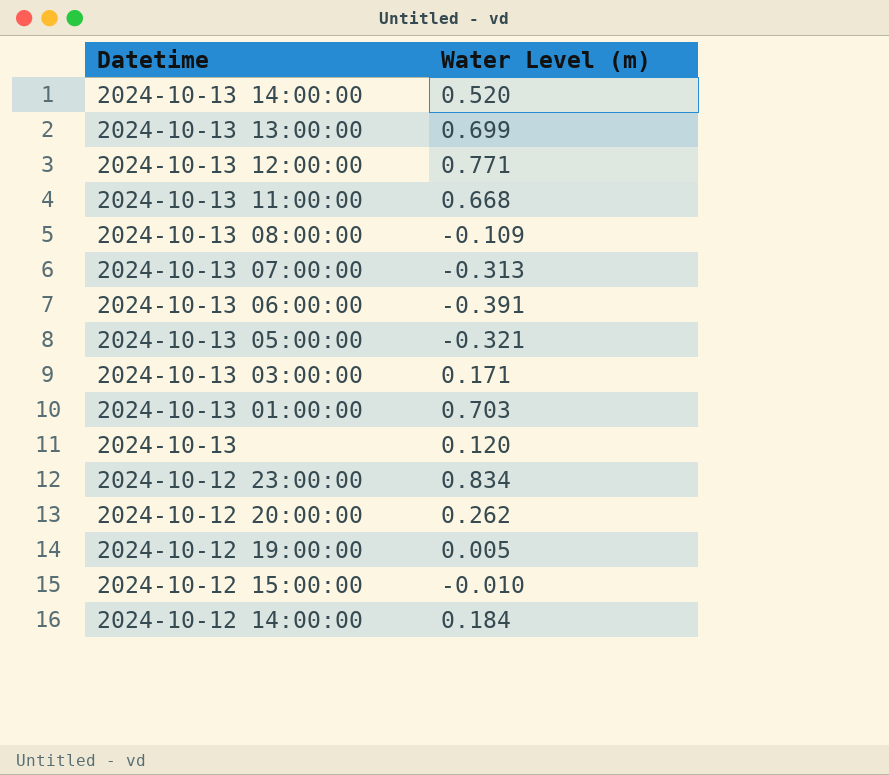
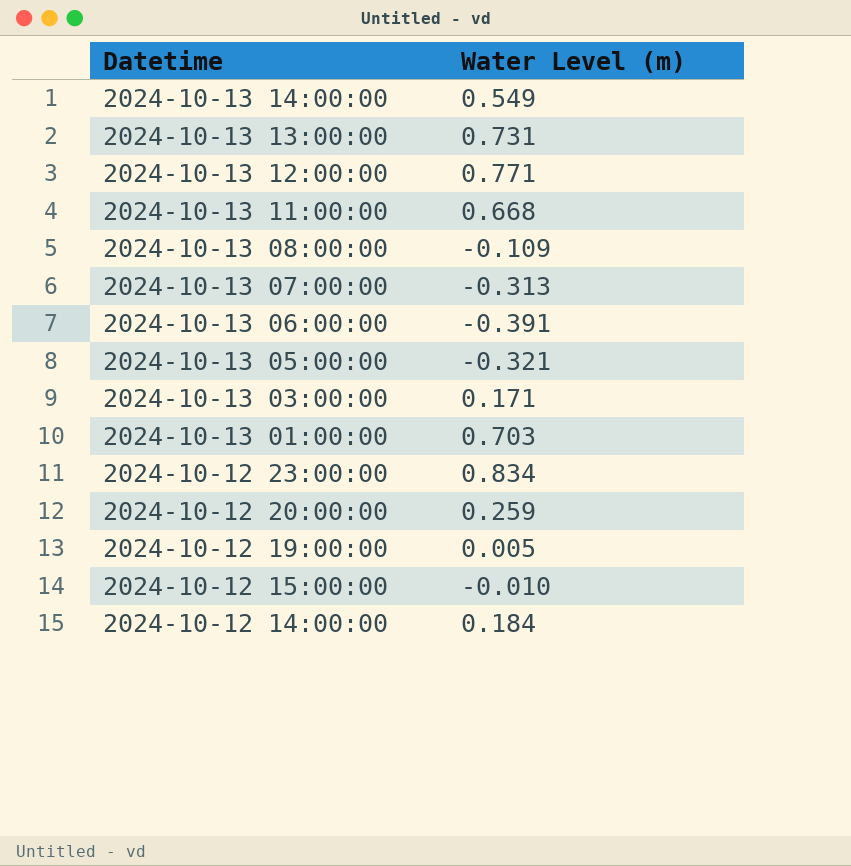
row 2024-10-13: 0.120 -> none
2024-10-13 14:00:00 | Water Level (m): 0.520 -> 0.549
2024-10-13 13:00:00 | Water Level (m): 0.699 -> 0.731
2024-10-12 20:00:00 | Water Level (m): 0.262 -> 0.259

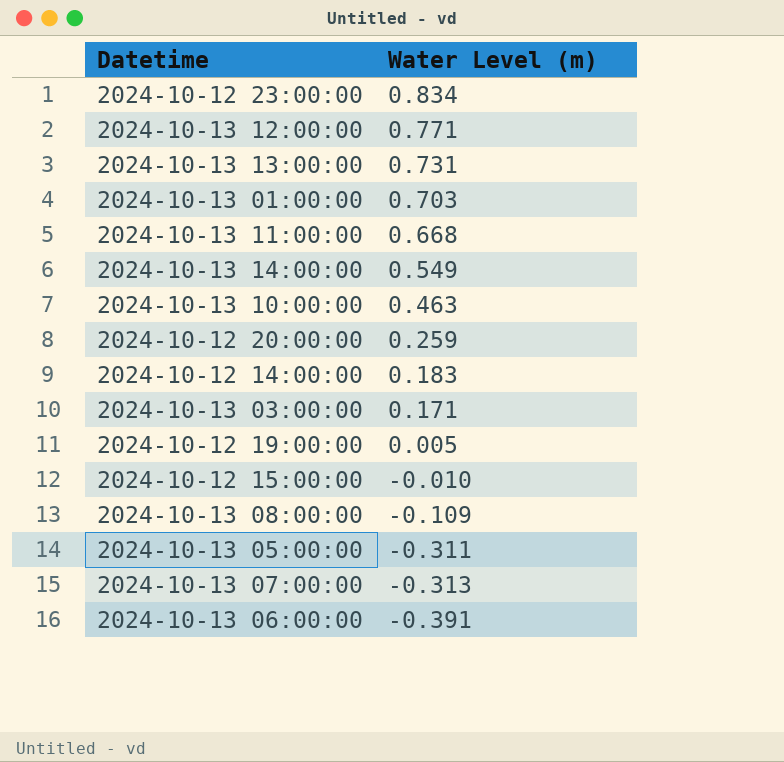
row order: Datetime descending -> Water Level (m) descending
row 2024-10-13 10:00:00: none -> 0.463
2024-10-12 14:00:00 | Water Level (m): 0.184 -> 0.183
2024-10-13 05:00:00 | Water Level (m): -0.321 -> -0.311

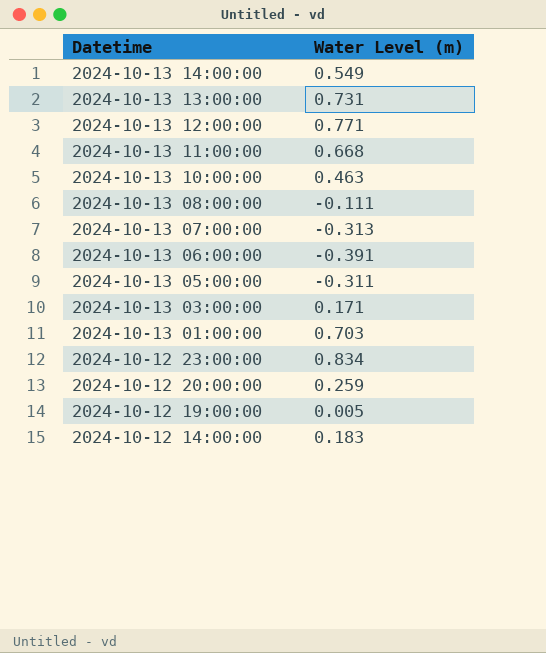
row order: Water Level (m) descending -> Datetime descending
row 2024-10-12 15:00:00: -0.010 -> none
2024-10-13 08:00:00 | Water Level (m): -0.109 -> -0.111

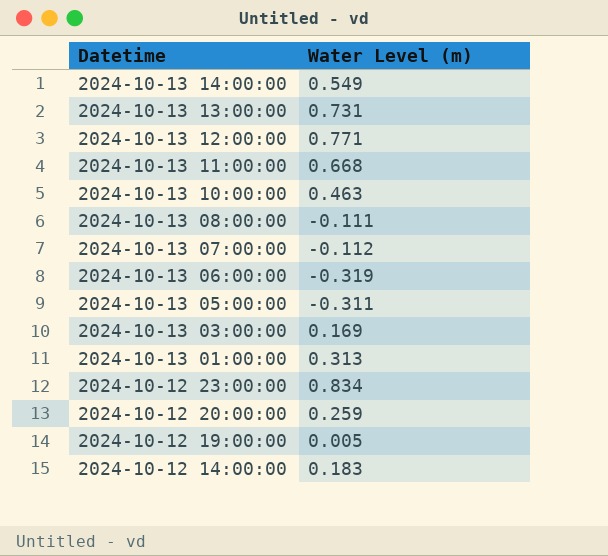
2024-10-13 07:00:00 | Water Level (m): -0.313 -> -0.112
2024-10-13 06:00:00 | Water Level (m): -0.391 -> -0.319
2024-10-13 03:00:00 | Water Level (m): 0.171 -> 0.169
2024-10-13 01:00:00 | Water Level (m): 0.703 -> 0.313

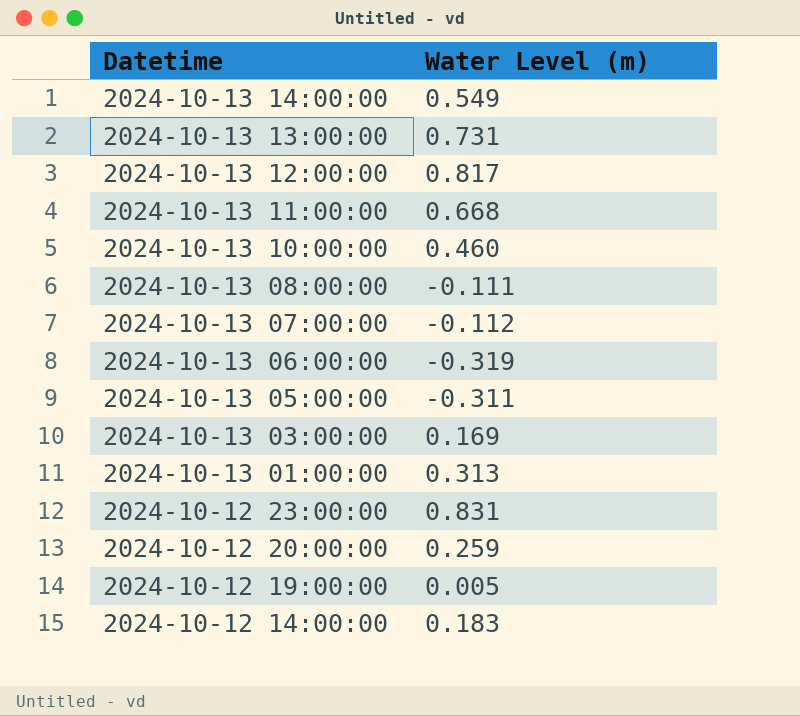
2024-10-13 12:00:00 | Water Level (m): 0.771 -> 0.817
2024-10-13 10:00:00 | Water Level (m): 0.463 -> 0.460
2024-10-12 23:00:00 | Water Level (m): 0.834 -> 0.831

